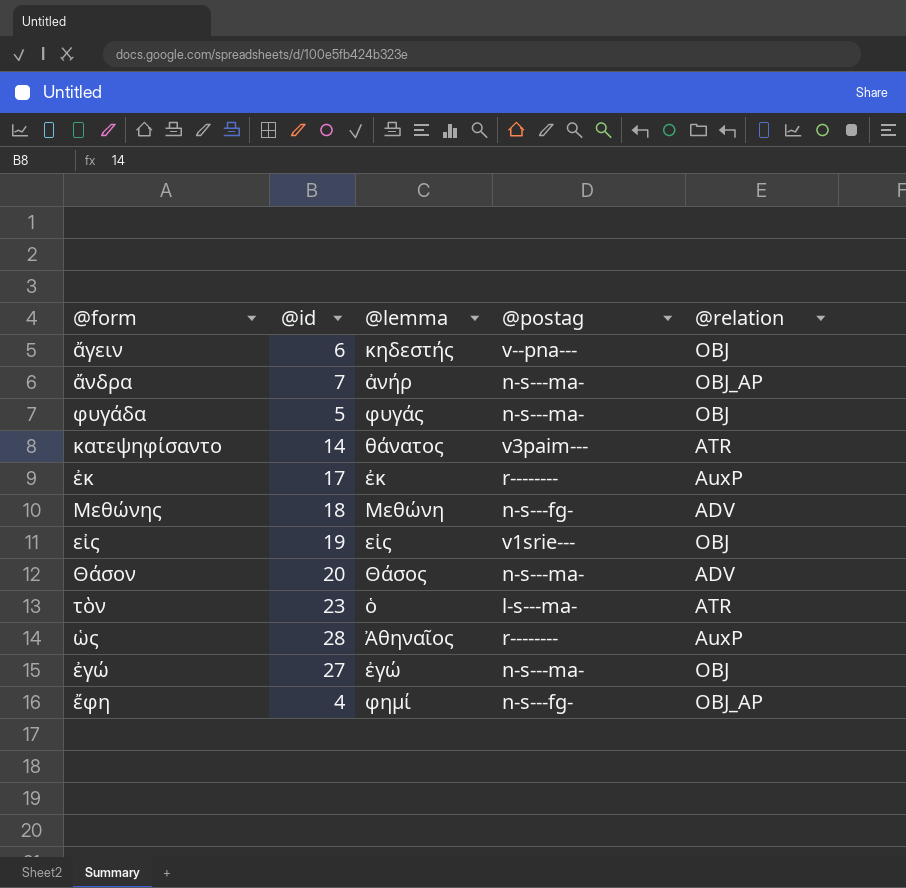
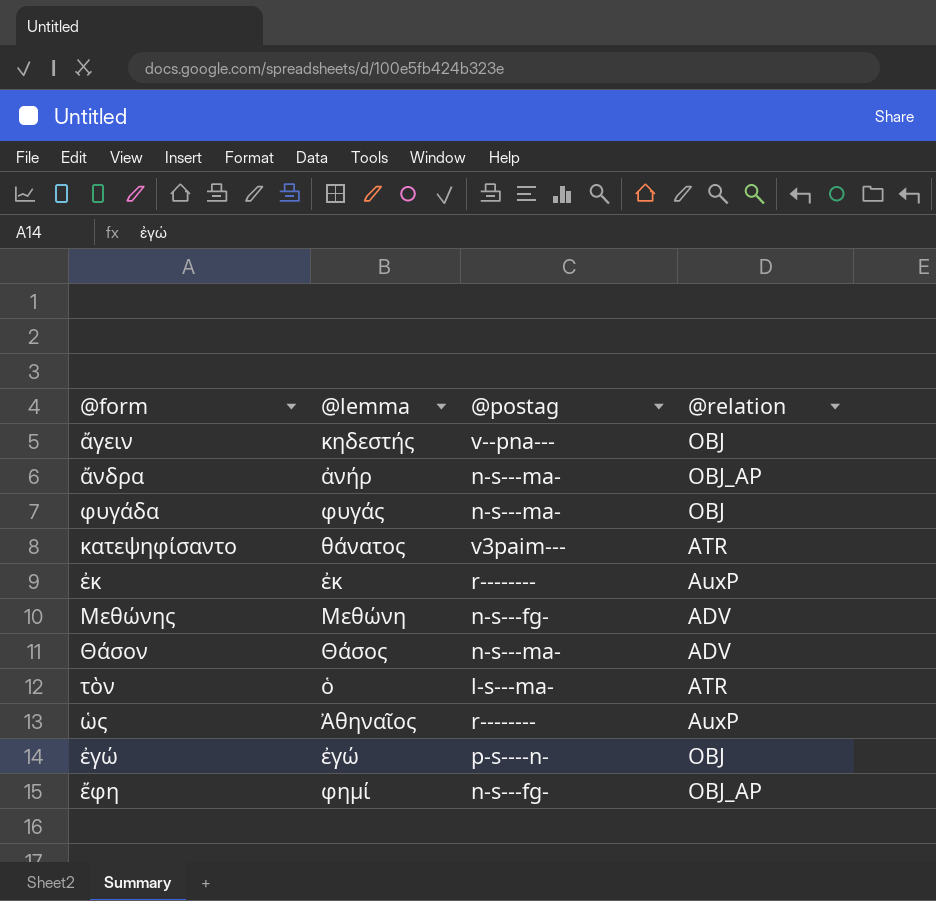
column @id | position: 2 -> none
row εἰς: 19 | εἰς | v1srie--- | OBJ -> none
ἐγώ | @postag: n-s---ma- -> p-s----n-

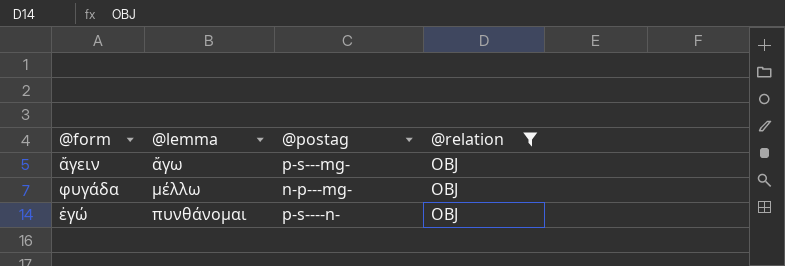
filter: none -> @relation = OBJ
ἄγειν | @lemma: κηδεστής -> ἄγω
ἄγειν | @postag: v--pna--- -> p-s---mg-
φυγάδα | @lemma: φυγάς -> μέλλω
φυγάδα | @postag: n-s---ma- -> n-p---mg-
ἐγώ | @lemma: ἐγώ -> πυνθάνομαι

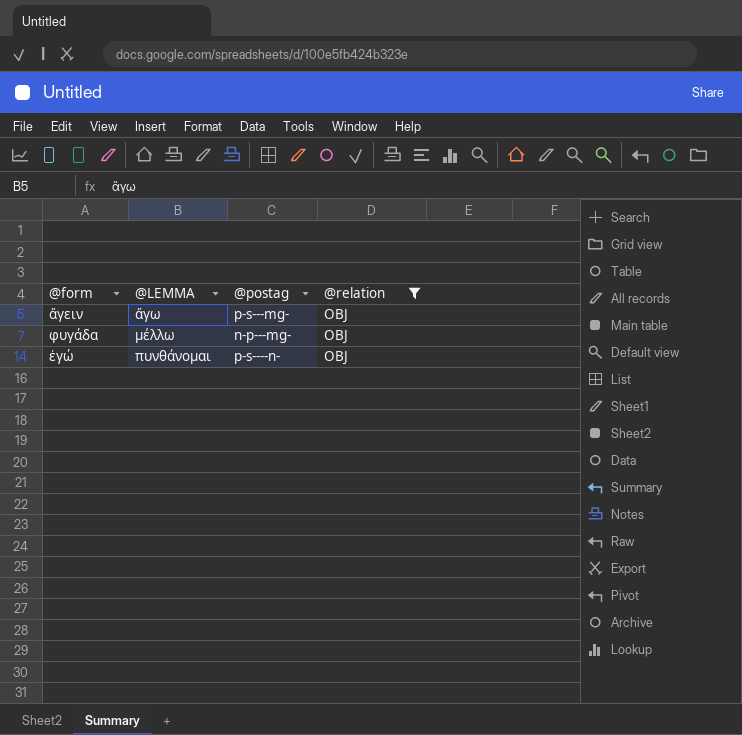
column name: @lemma -> @LEMMA

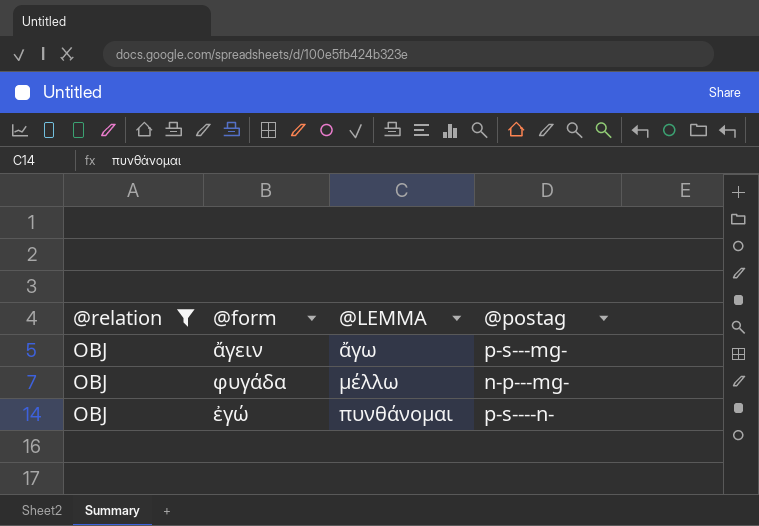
column @relation | position: 4 -> 1

